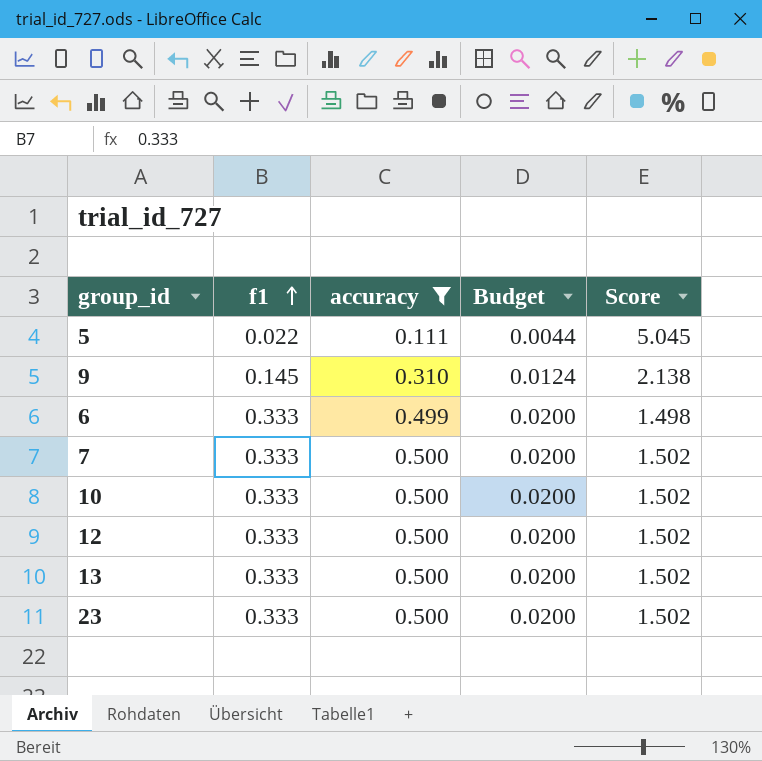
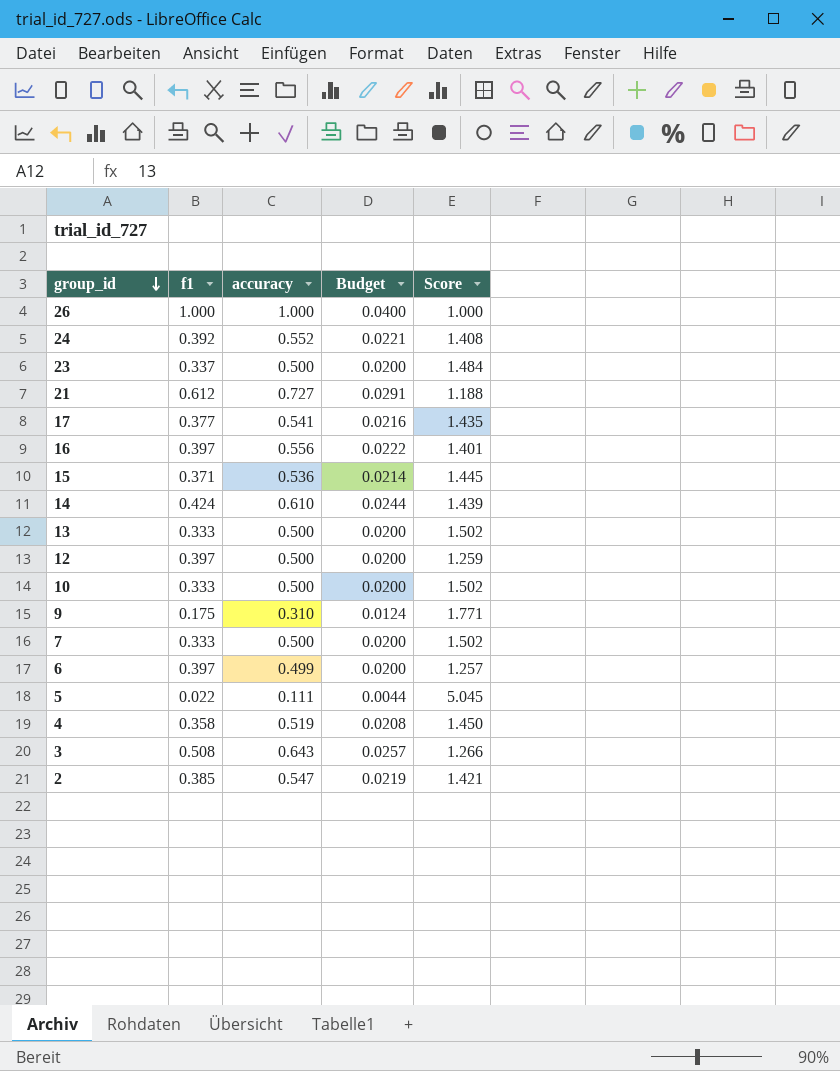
filter: accuracy <= 0.500 -> none
row order: f1 ascending -> group_id descending
23 | f1: 0.333 -> 0.337
23 | Score: 1.502 -> 1.484
12 | f1: 0.333 -> 0.397
12 | Score: 1.502 -> 1.259
9 | f1: 0.145 -> 0.175
9 | Score: 2.138 -> 1.771
6 | f1: 0.333 -> 0.397
6 | Score: 1.498 -> 1.257

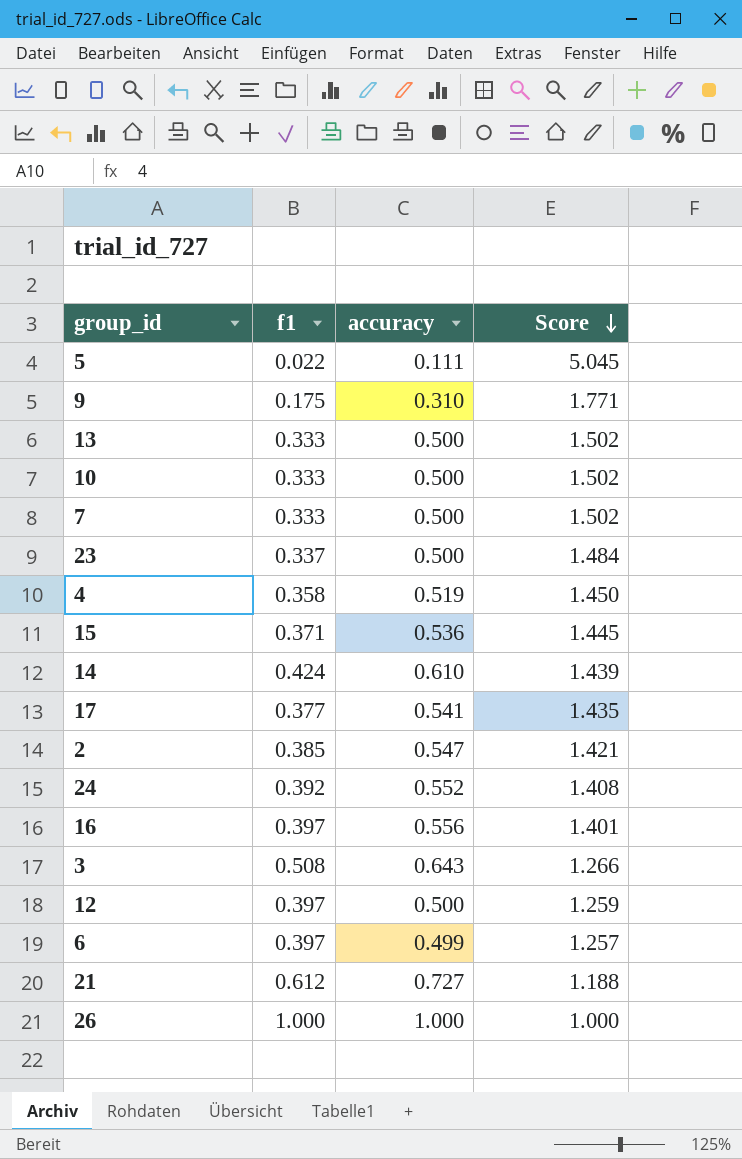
row order: group_id descending -> Score descending
column Budget | formula: [accuracy] * 0.04 -> none

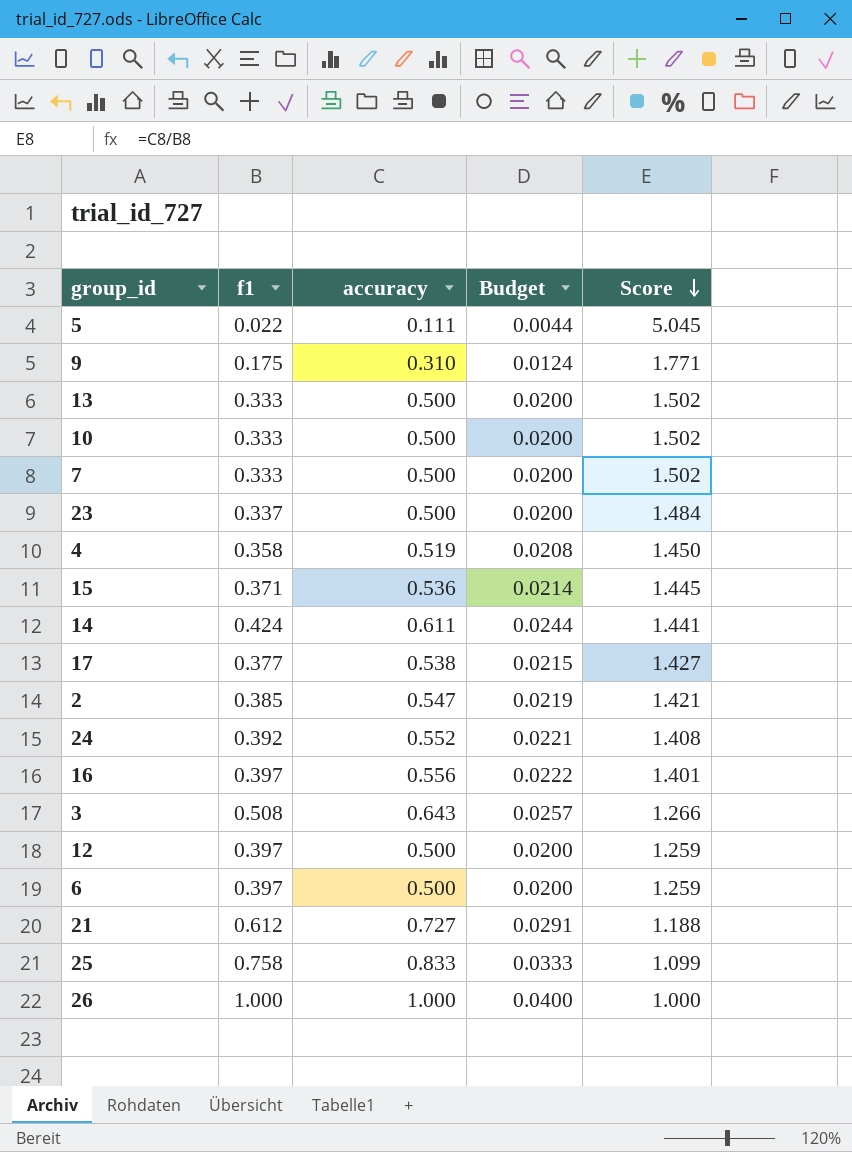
column Budget | formula: none -> [accuracy] * 0.04
14 | accuracy: 0.610 -> 0.611
14 | Score: 1.439 -> 1.441
17 | accuracy: 0.541 -> 0.538
17 | Score: 1.435 -> 1.427
6 | accuracy: 0.499 -> 0.500
6 | Score: 1.257 -> 1.259
row 25: none -> 0.758 | 0.833 | 0.0333 | 1.099

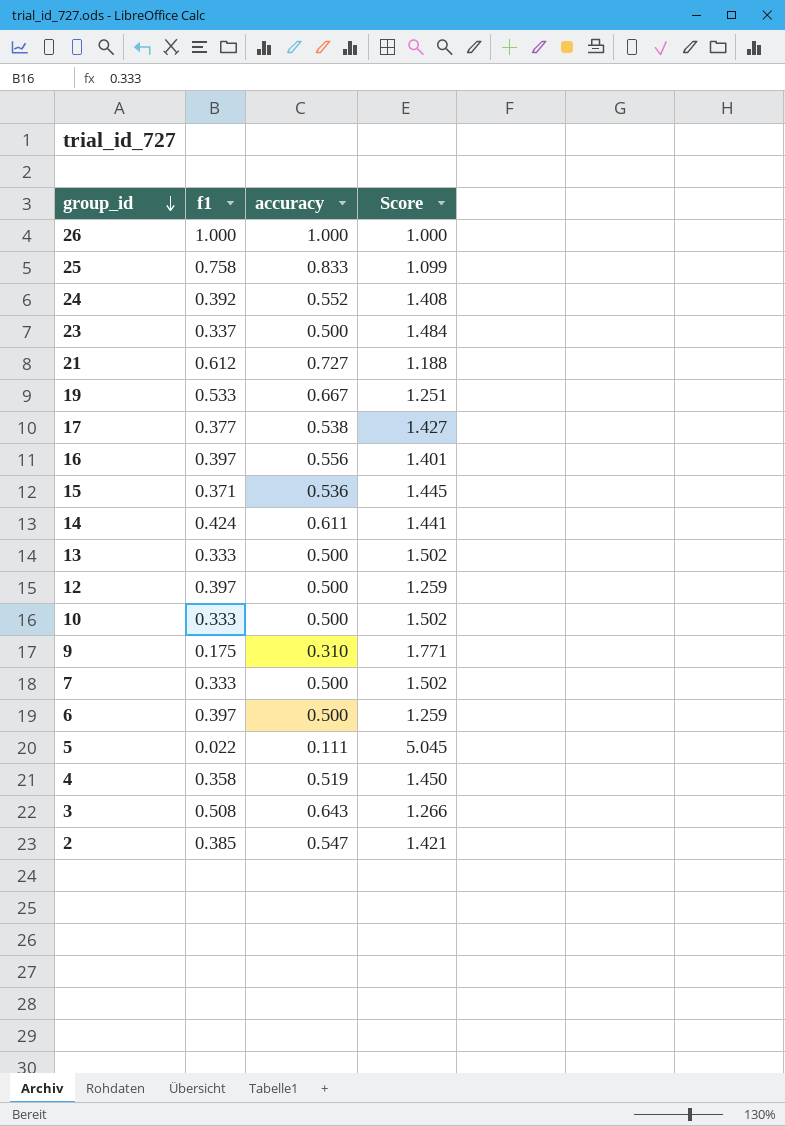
row order: Score descending -> group_id descending
column Budget | formula: [accuracy] * 0.04 -> none
row 19: none -> 0.533 | 0.667 | 1.251

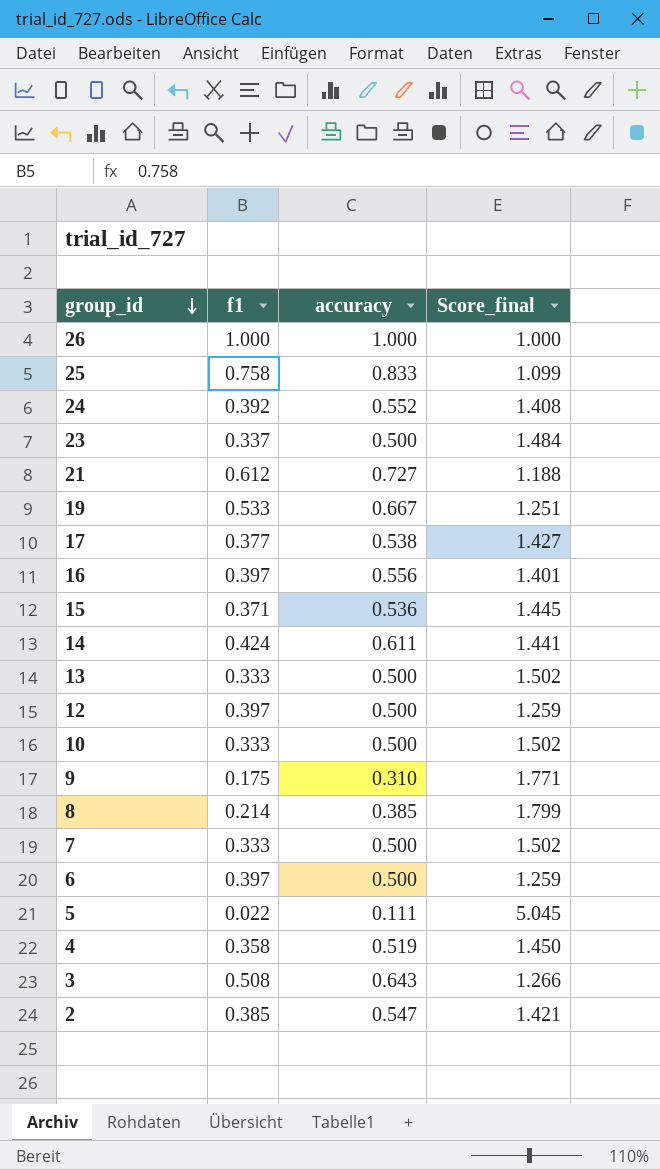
column name: Score -> Score_final
row 8: none -> 0.214 | 0.385 | 1.799

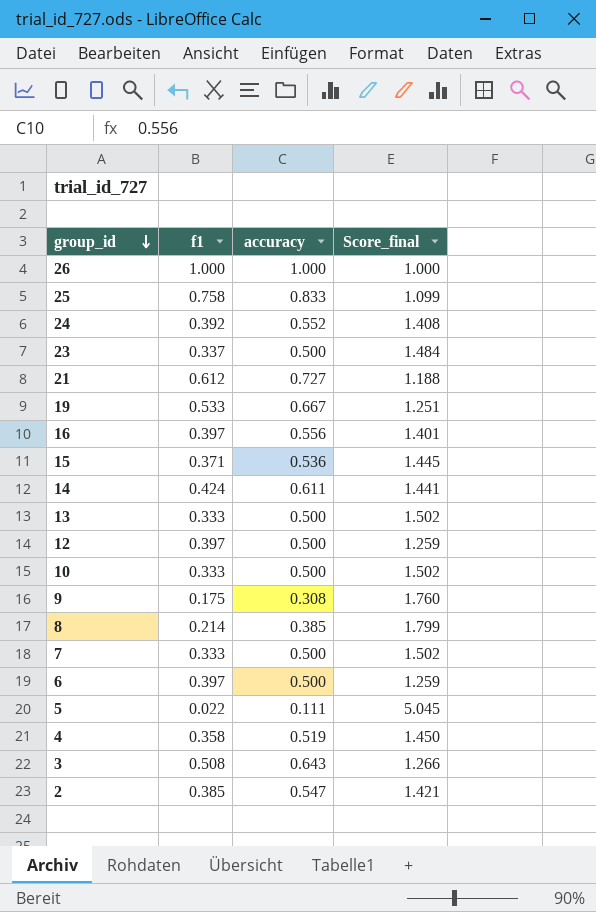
row 17: 0.377 | 0.538 | 1.427 -> none
9 | accuracy: 0.310 -> 0.308
9 | Score_final: 1.771 -> 1.760

